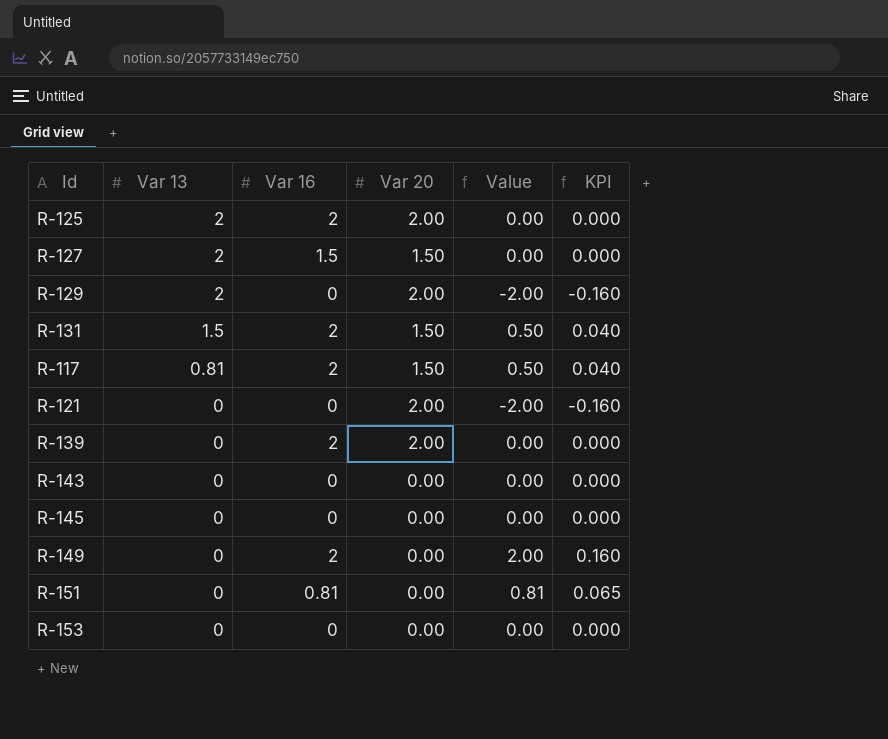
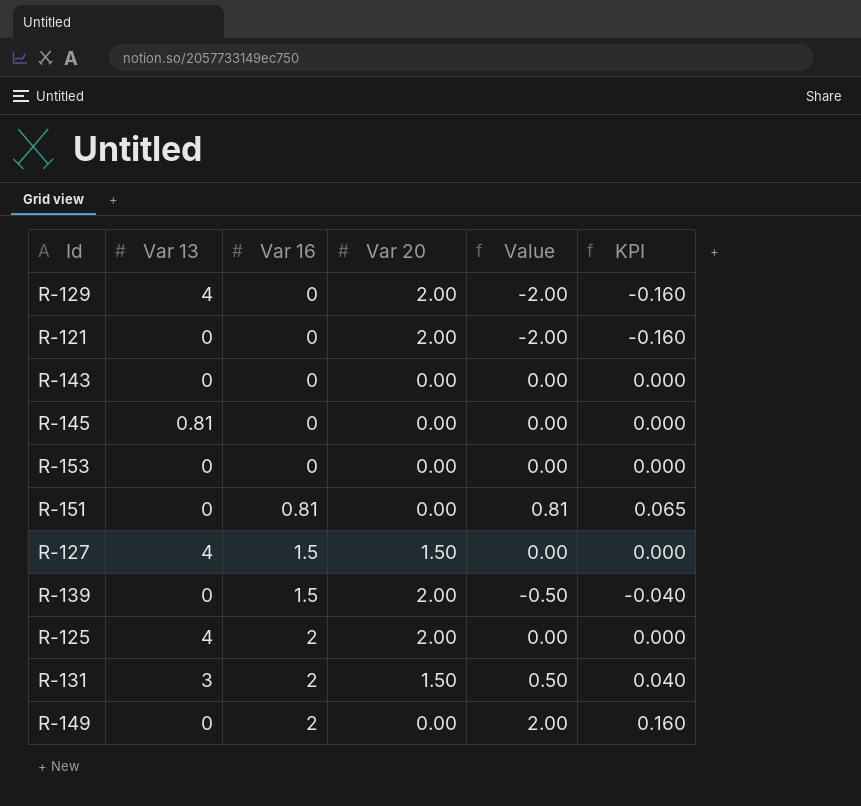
row order: Var 13 descending -> Var 16 ascending
row R-117: 0.81 | 2 | 1.50 | 0.50 | 0.040 -> none
R-129 | Var 13: 2 -> 4
R-145 | Var 13: 0 -> 0.81
R-127 | Var 13: 2 -> 4
R-139 | Var 16: 2 -> 1.5
R-139 | Value: 0.00 -> -0.50
R-139 | KPI: 0.000 -> -0.040
R-125 | Var 13: 2 -> 4
R-131 | Var 13: 1.5 -> 3

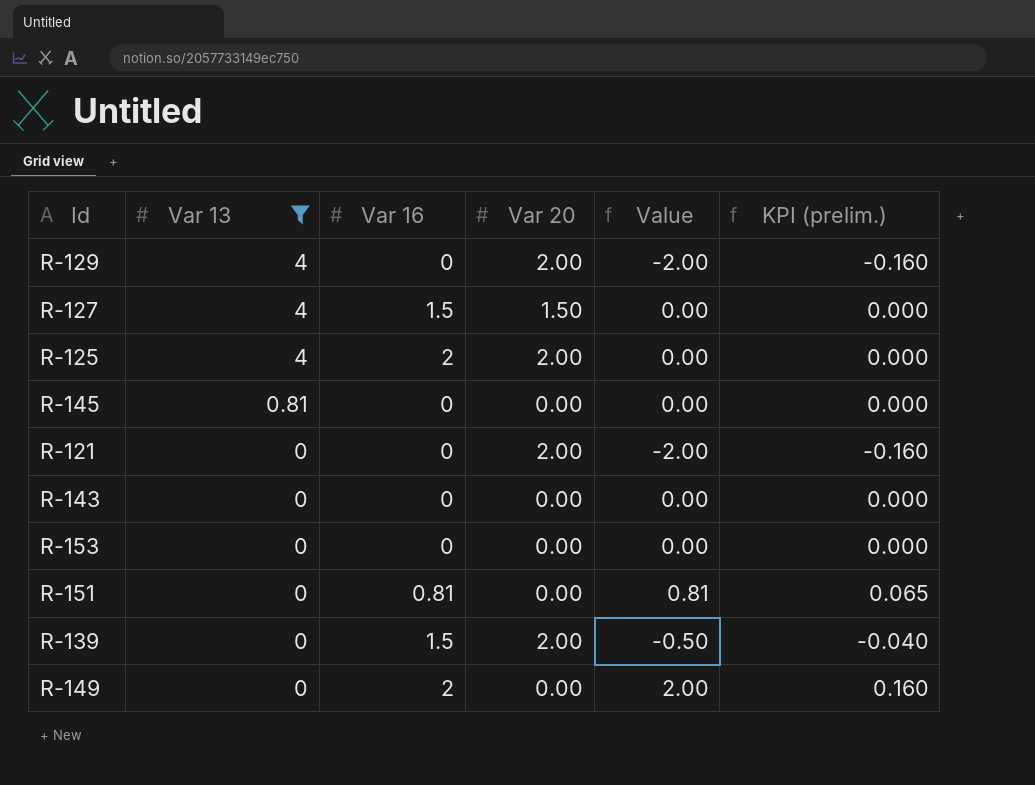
filter: none -> Var 13 != 3
row order: Var 16 ascending -> Var 13 descending
column name: KPI -> KPI (prelim.)

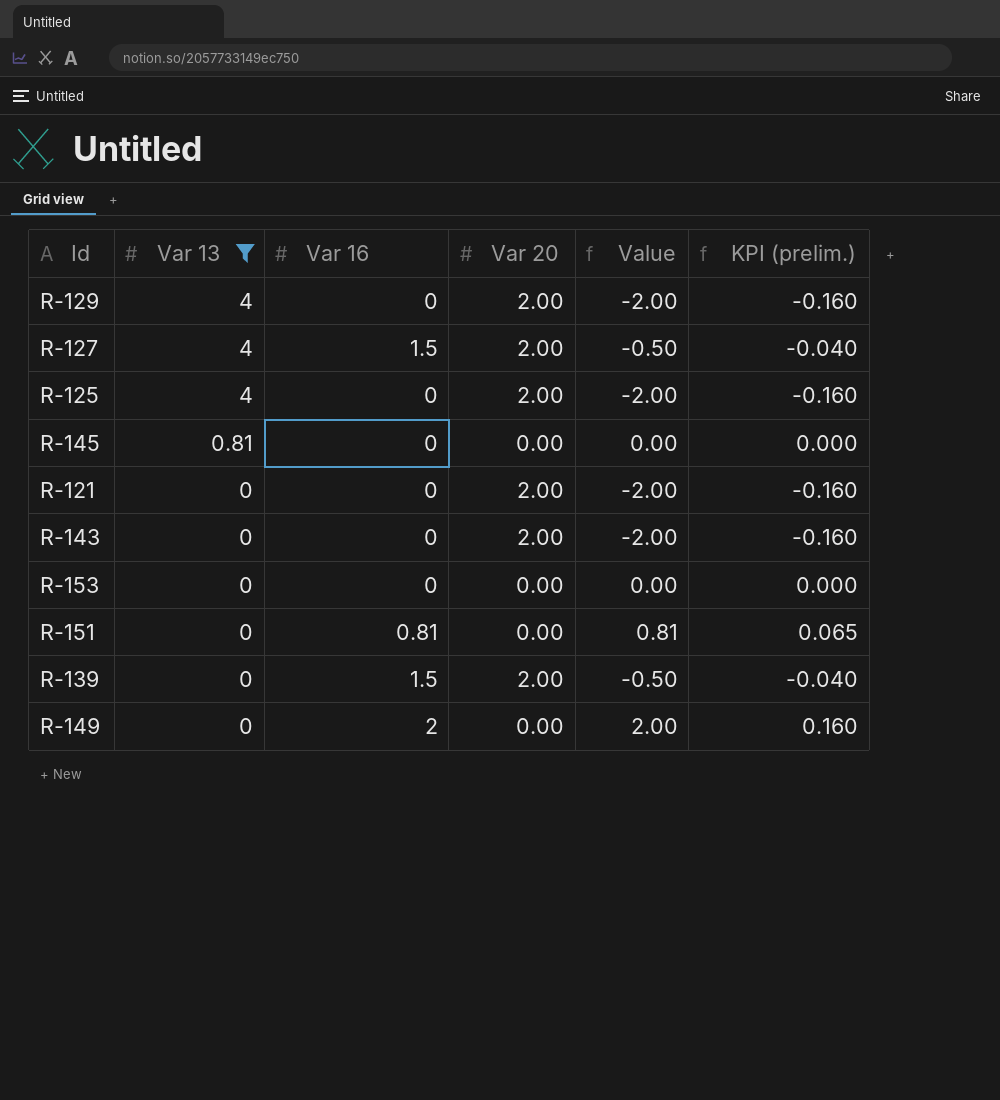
R-127 | Var 20: 1.50 -> 2.00
R-127 | Value: 0.00 -> -0.50
R-127 | KPI (prelim.): 0.000 -> -0.040
R-125 | Var 16: 2 -> 0
R-125 | Value: 0.00 -> -2.00
R-125 | KPI (prelim.): 0.000 -> -0.160
R-143 | Var 20: 0.00 -> 2.00
R-143 | Value: 0.00 -> -2.00
R-143 | KPI (prelim.): 0.000 -> -0.160

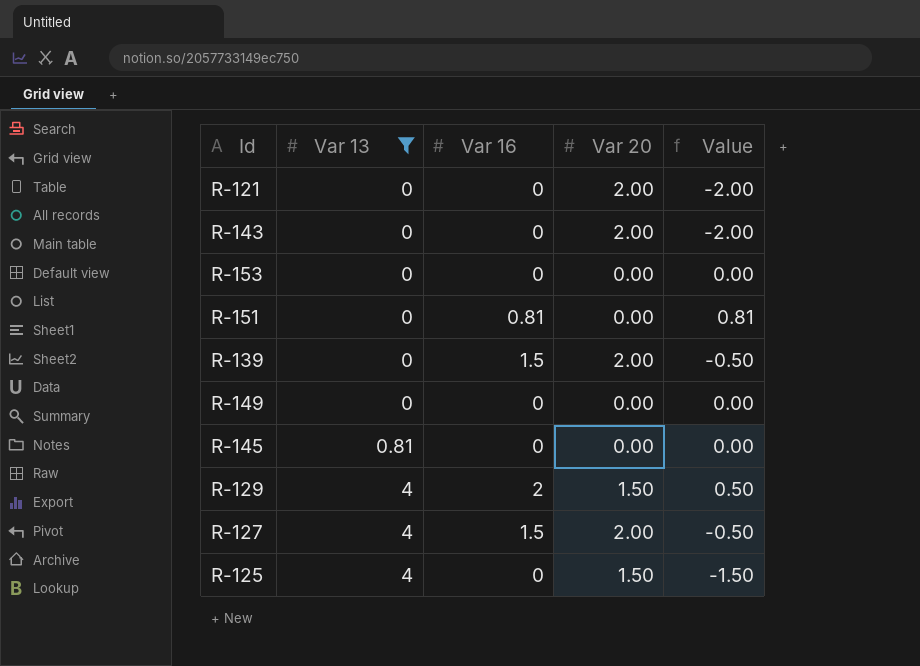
row order: Var 13 descending -> Var 13 ascending
column KPI (prelim.) | formula: [Value] * 0.08 -> none
R-149 | Var 16: 2 -> 0
R-149 | Value: 2.00 -> 0.00
R-129 | Var 16: 0 -> 2
R-129 | Var 20: 2.00 -> 1.50
R-129 | Value: -2.00 -> 0.50
R-125 | Var 20: 2.00 -> 1.50
R-125 | Value: -2.00 -> -1.50

